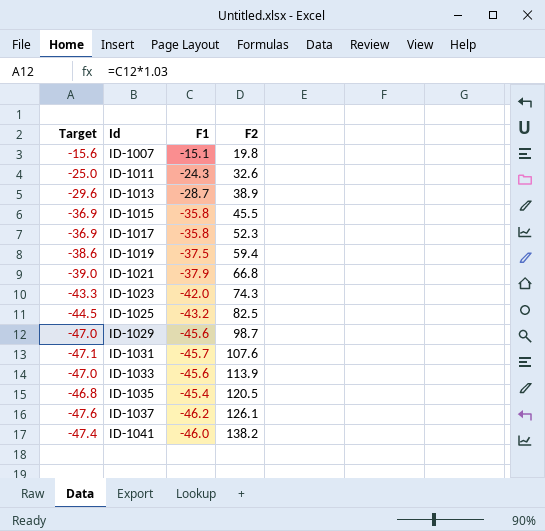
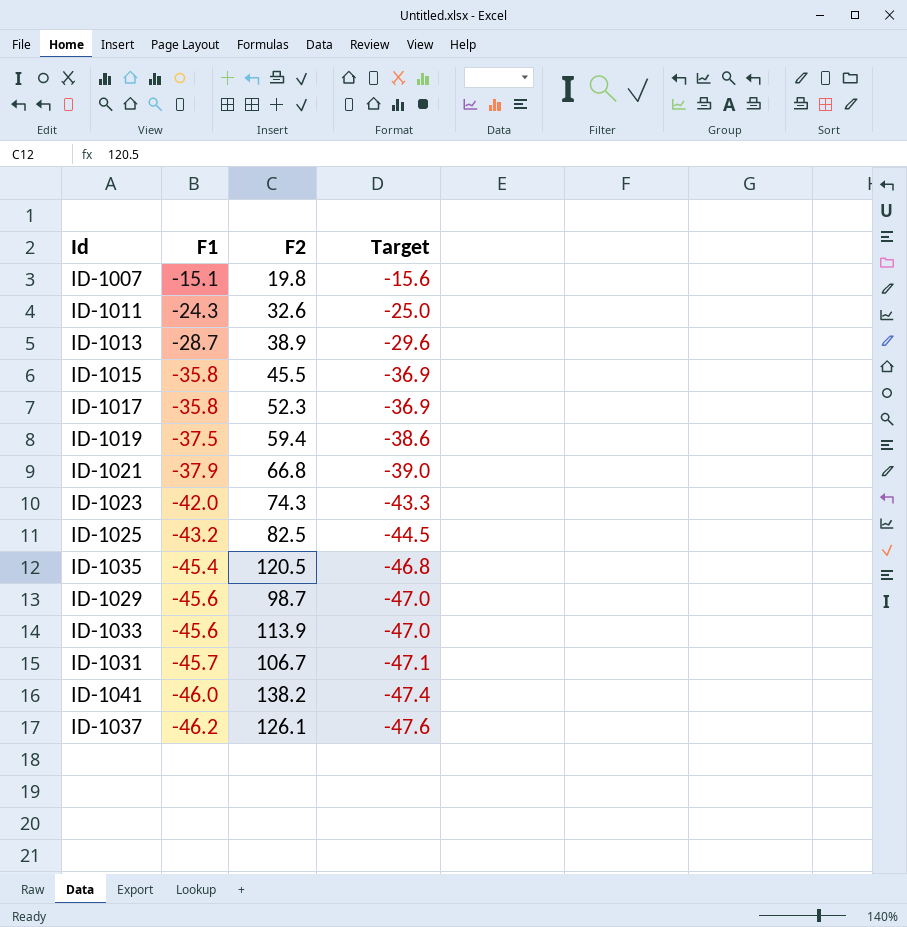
row order: Id ascending -> F1 descending
column Target | position: 1 -> 4
ID-1031 | F2: 107.6 -> 106.7

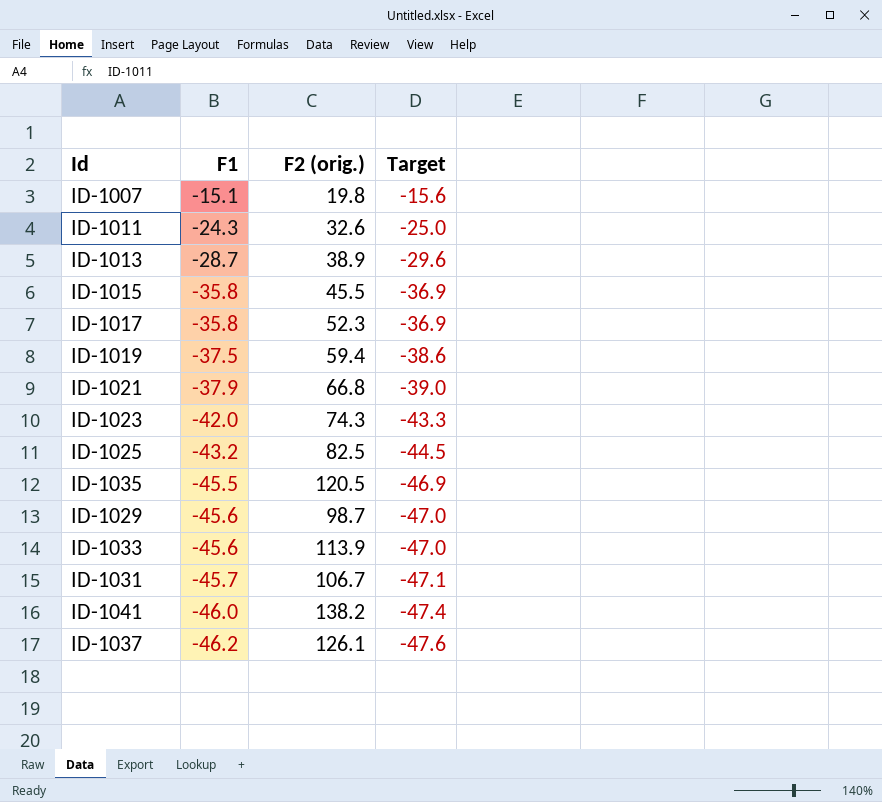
column name: F2 -> F2 (orig.)
ID-1035 | F1: -45.4 -> -45.5
ID-1035 | Target: -46.8 -> -46.9

